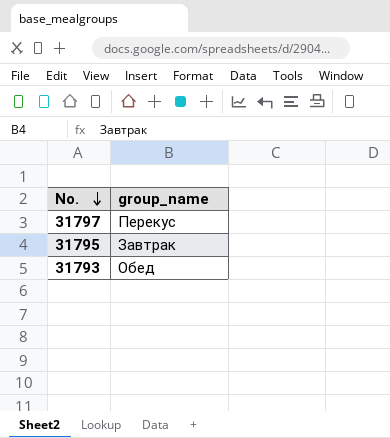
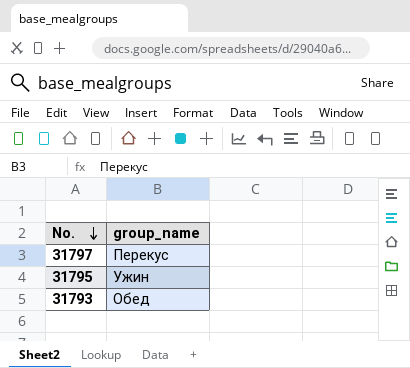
31795 | group_name: Завтрак -> Ужин

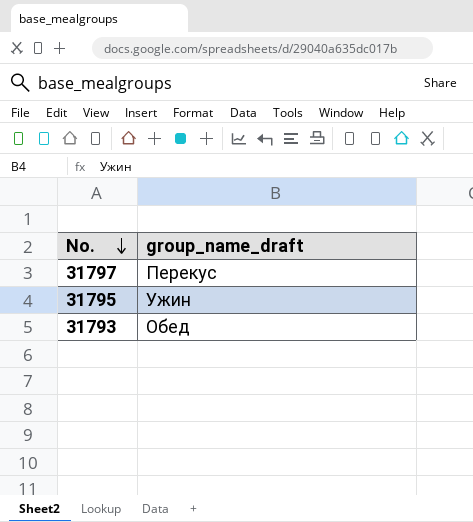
column name: group_name -> group_name_draft

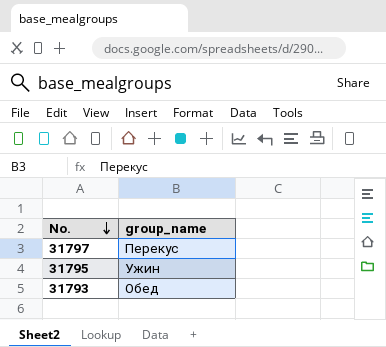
column name: group_name_draft -> group_name

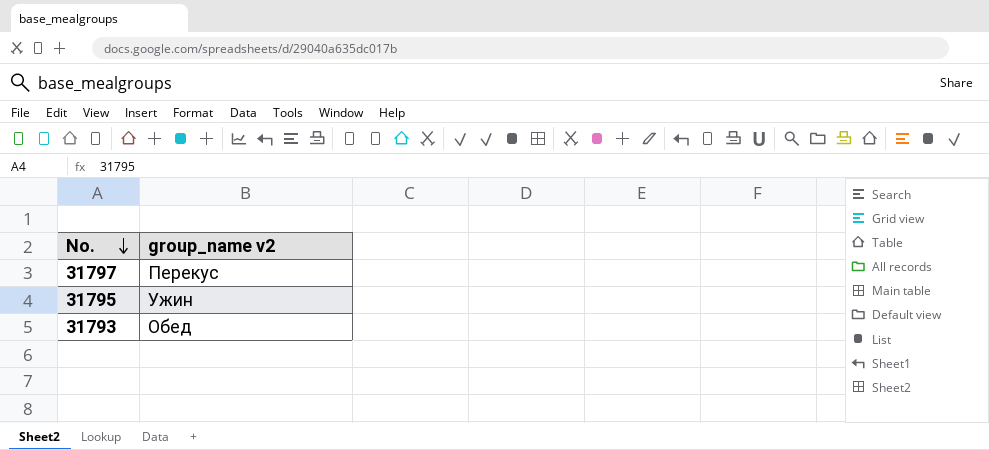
column name: group_name -> group_name v2

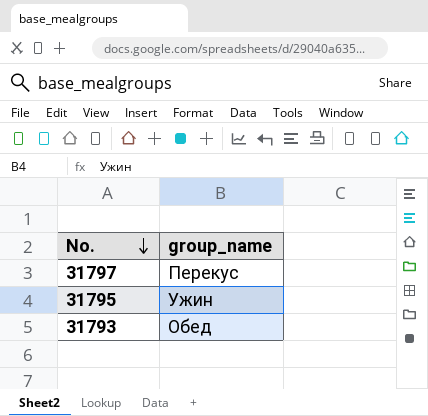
column name: group_name v2 -> group_name

